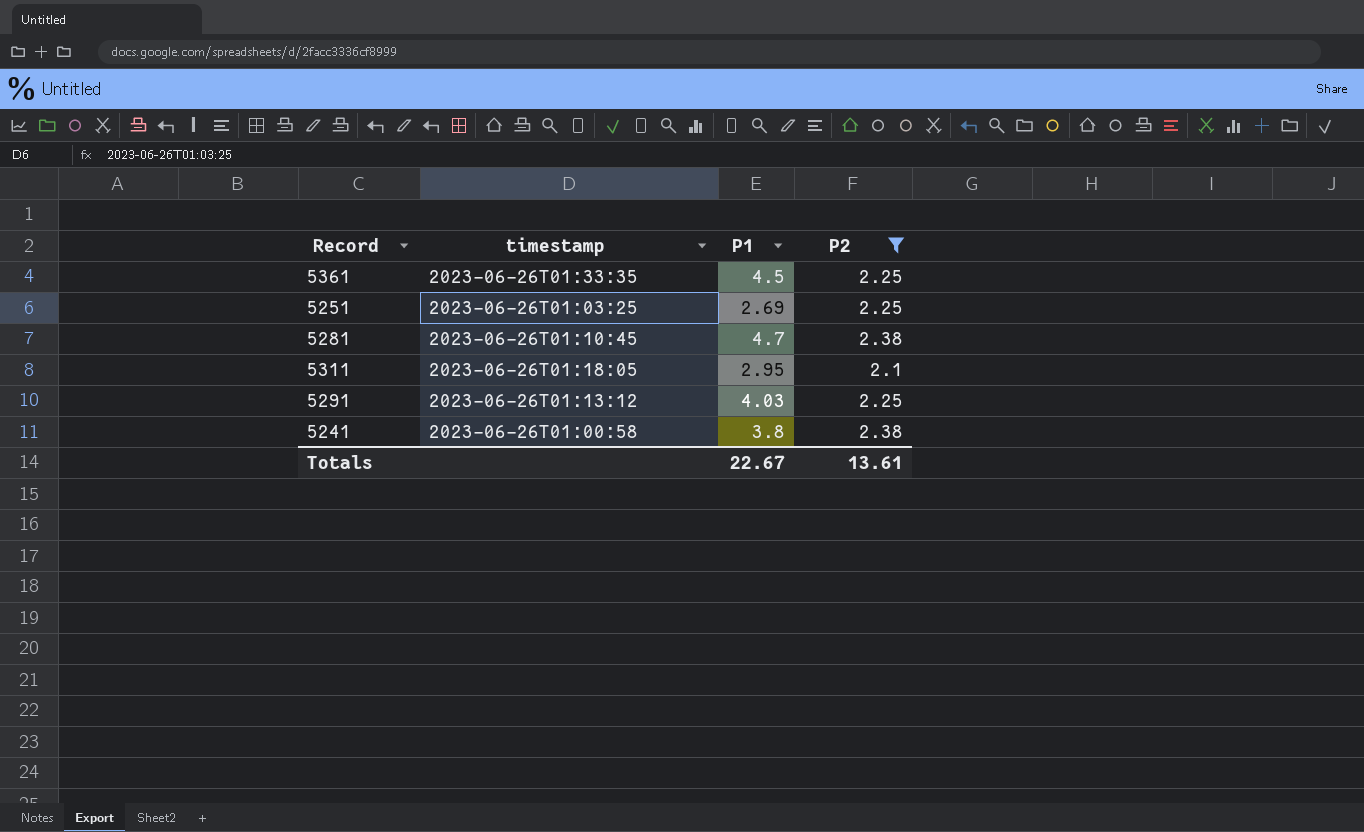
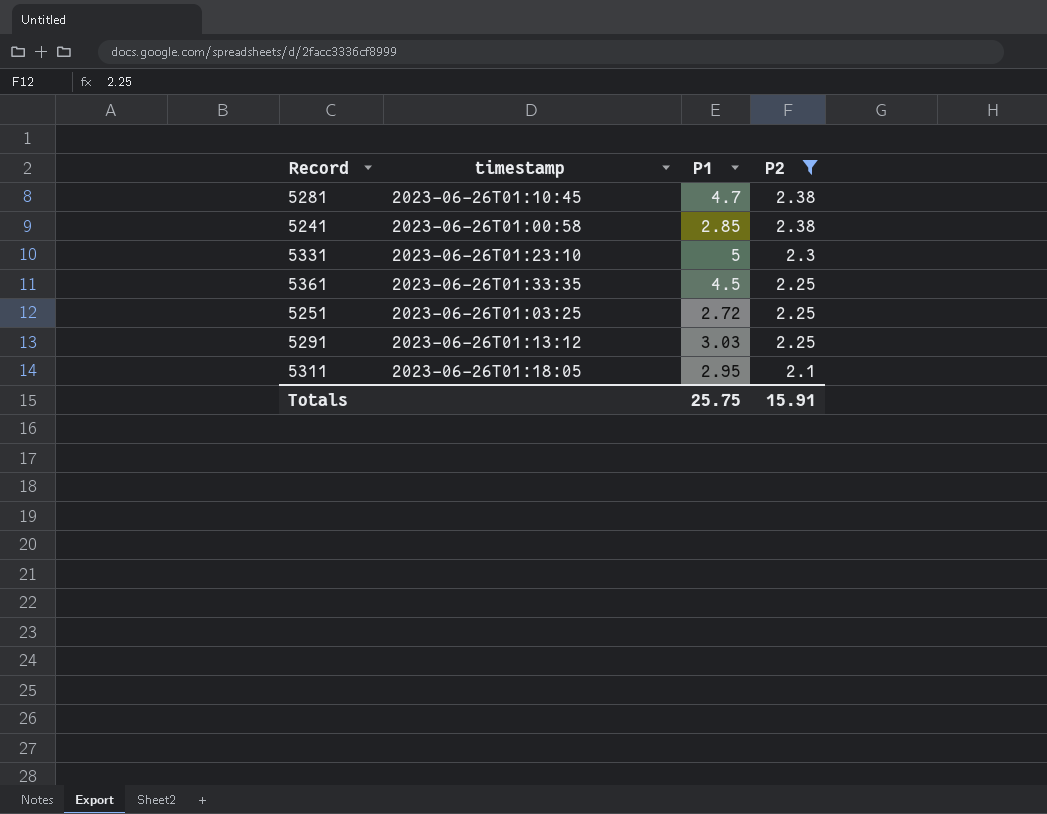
row order: none -> P2 descending
5241 | P1: 3.8 -> 2.85
row 5331: none -> 2023-06-26T01:23:10 | 5 | 2.3
5251 | P1: 2.69 -> 2.72
5291 | P1: 4.03 -> 3.03
Totals | P1: 22.67 -> 25.75
Totals | P2: 13.61 -> 15.91

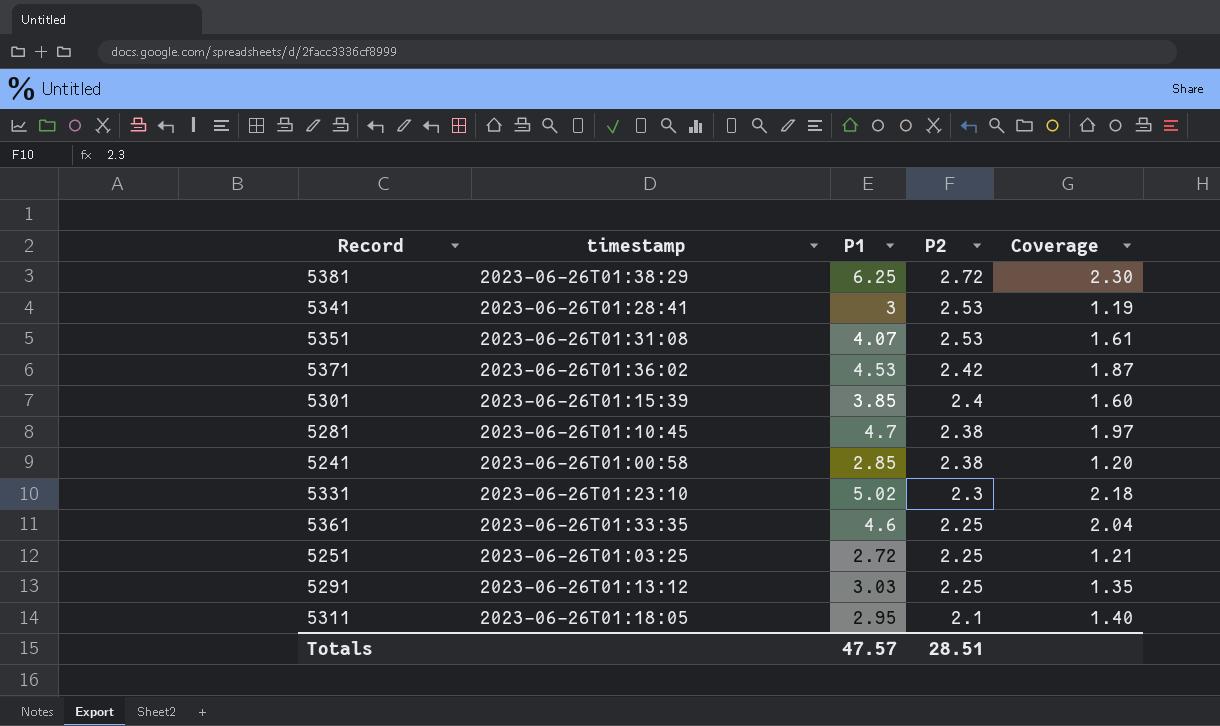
filter: P2 <= 2.38 -> none
column Coverage | formula: none -> [P1] / [P2]
5331 | P1: 5 -> 5.02
5361 | P1: 4.5 -> 4.6
Totals | P1: 25.75 -> 47.57
Totals | P2: 15.91 -> 28.51

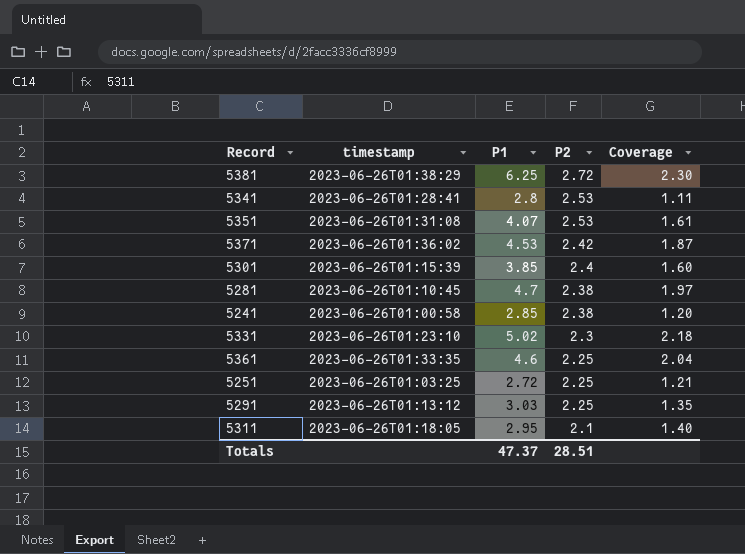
5341 | P1: 3 -> 2.8
5341 | Coverage: 1.19 -> 1.11
Totals | P1: 47.57 -> 47.37

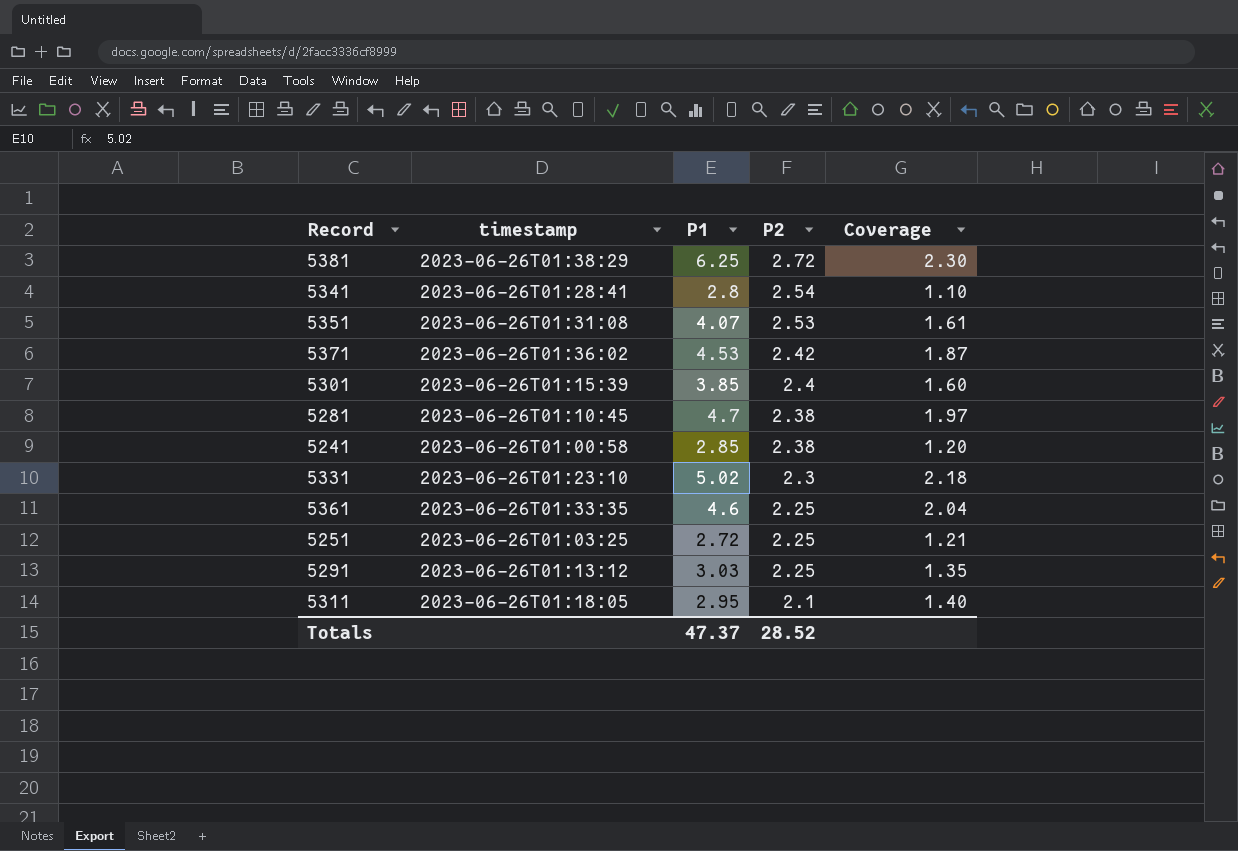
5341 | P2: 2.53 -> 2.54
5341 | Coverage: 1.11 -> 1.10
Totals | P2: 28.51 -> 28.52

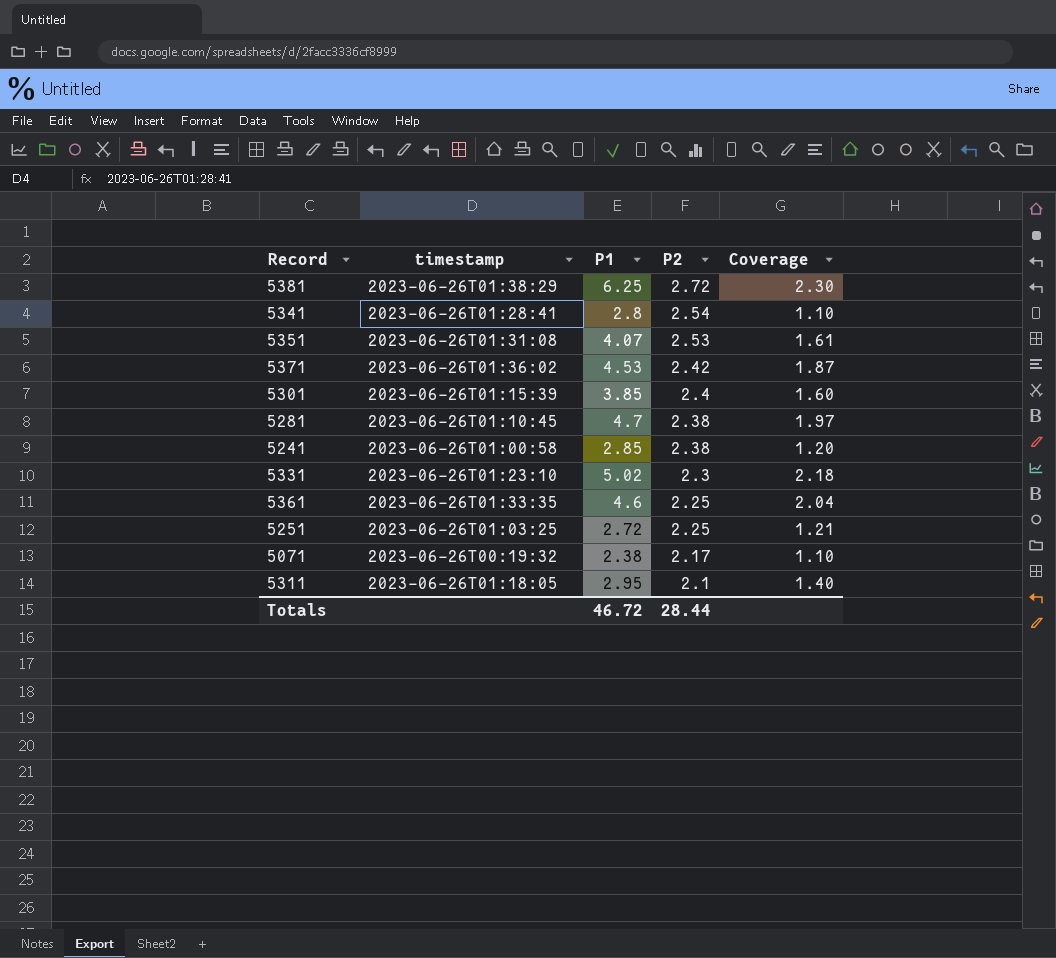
row 5291: 2023-06-26T01:13:12 | 3.03 | 2.25 | 1.35 -> none
row 5071: none -> 2023-06-26T00:19:32 | 2.38 | 2.17 | 1.10
Totals | P1: 47.37 -> 46.72
Totals | P2: 28.52 -> 28.44

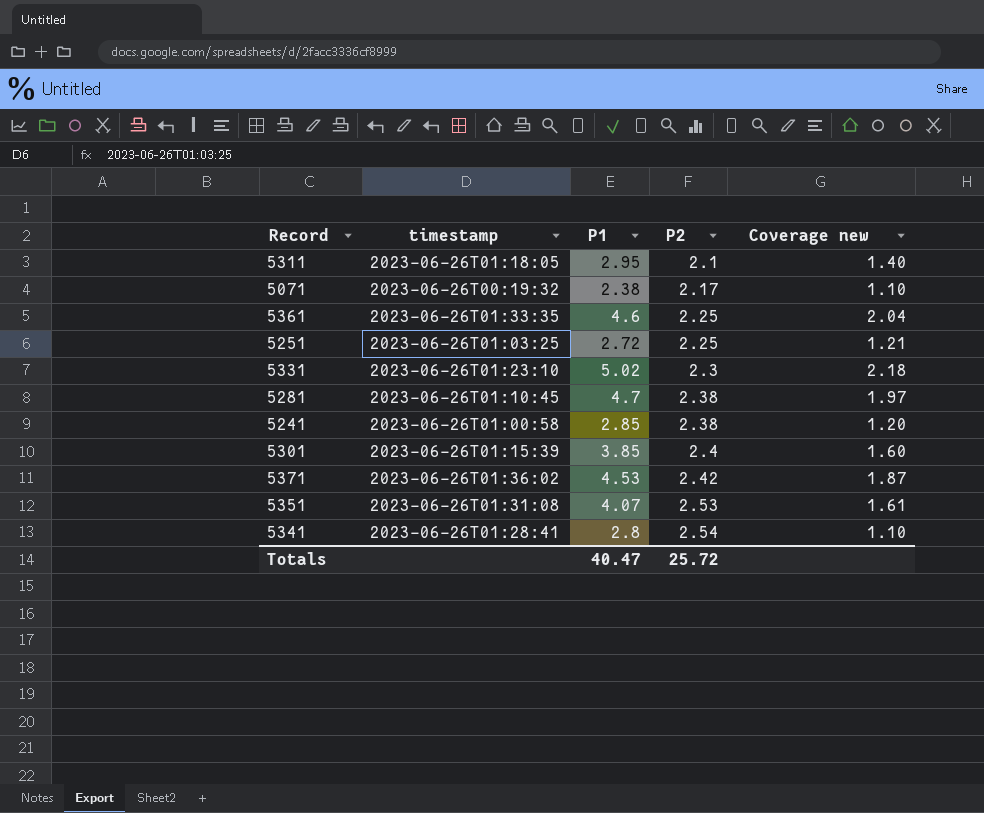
row order: P2 descending -> P2 ascending
column name: Coverage -> Coverage new
row 5381: 2023-06-26T01:38:29 | 6.25 | 2.72 | 2.30 -> none
Totals | P1: 46.72 -> 40.47
Totals | P2: 28.44 -> 25.72

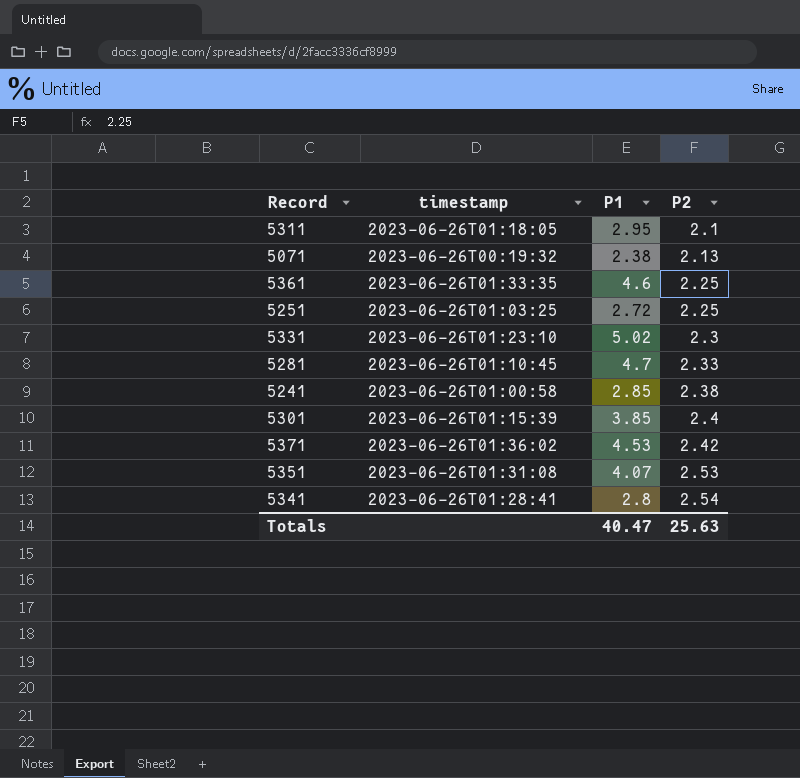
column Coverage new | formula: [P1] / [P2] -> none
5071 | P2: 2.17 -> 2.13
5281 | P2: 2.38 -> 2.33
Totals | P2: 25.72 -> 25.63

